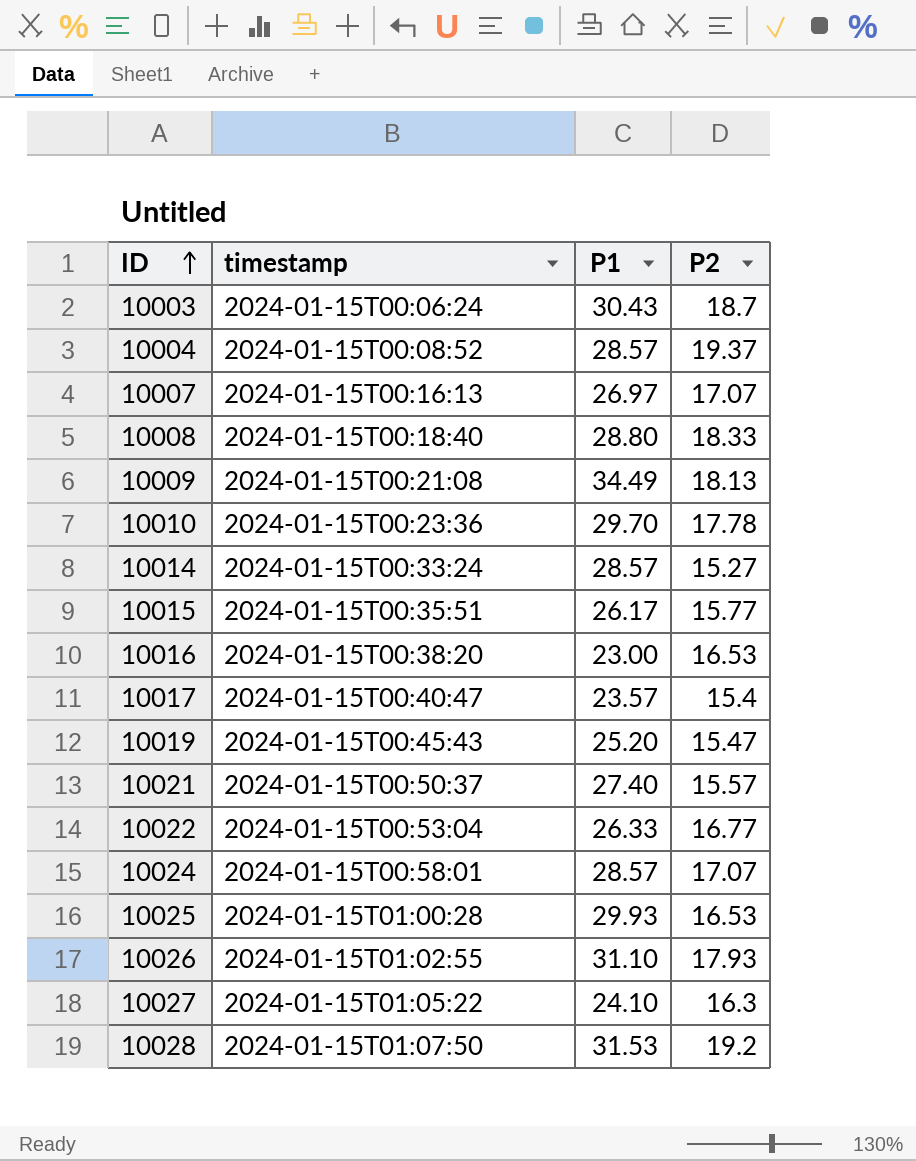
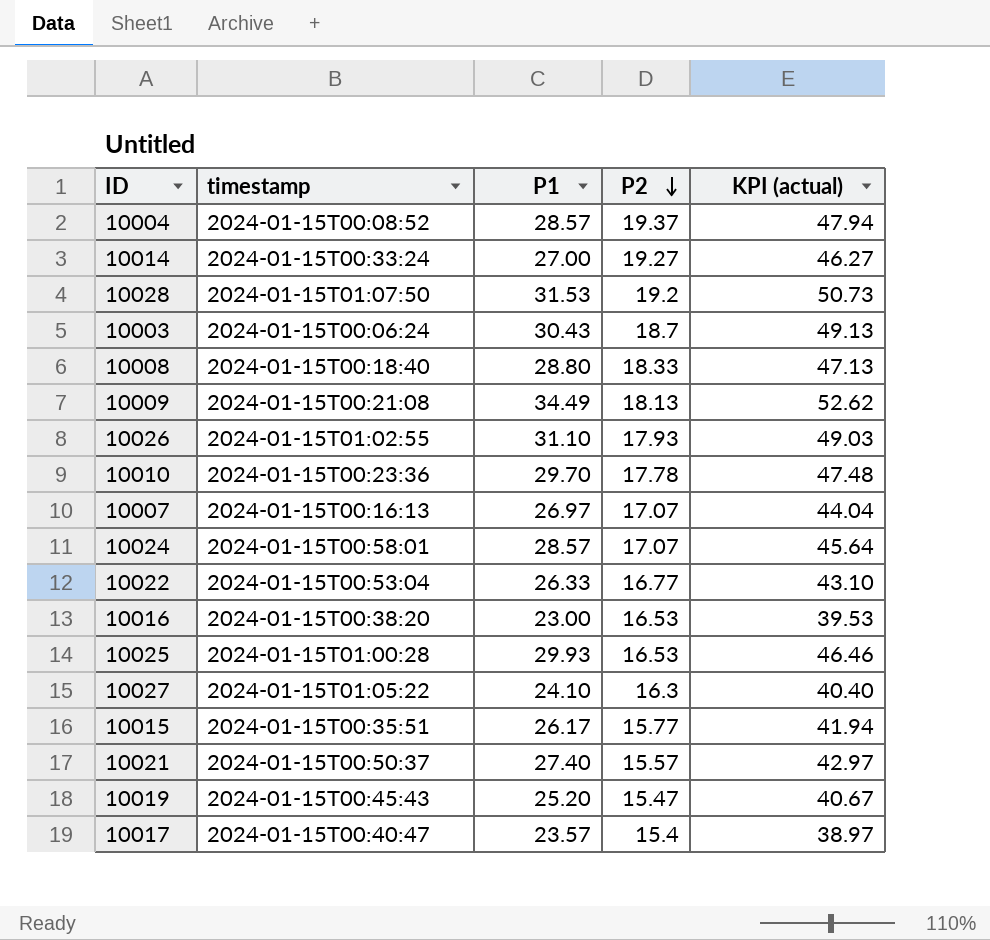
row order: ID ascending -> P2 descending
column KPI (actual) | formula: none -> [P1] + [P2]
10014 | P1: 28.57 -> 27.00
10014 | P2: 15.27 -> 19.27

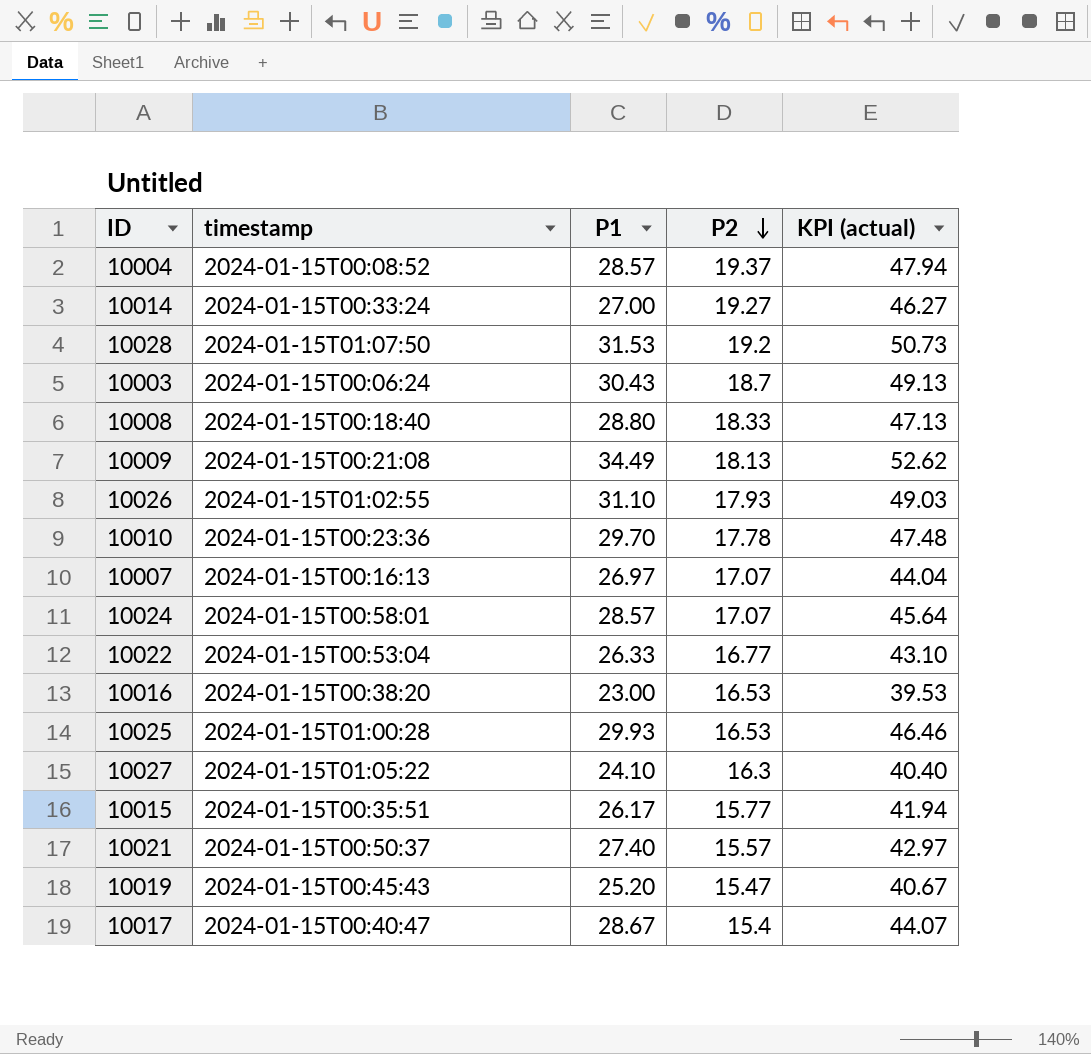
10017 | P1: 23.57 -> 28.67
10017 | KPI (actual): 38.97 -> 44.07

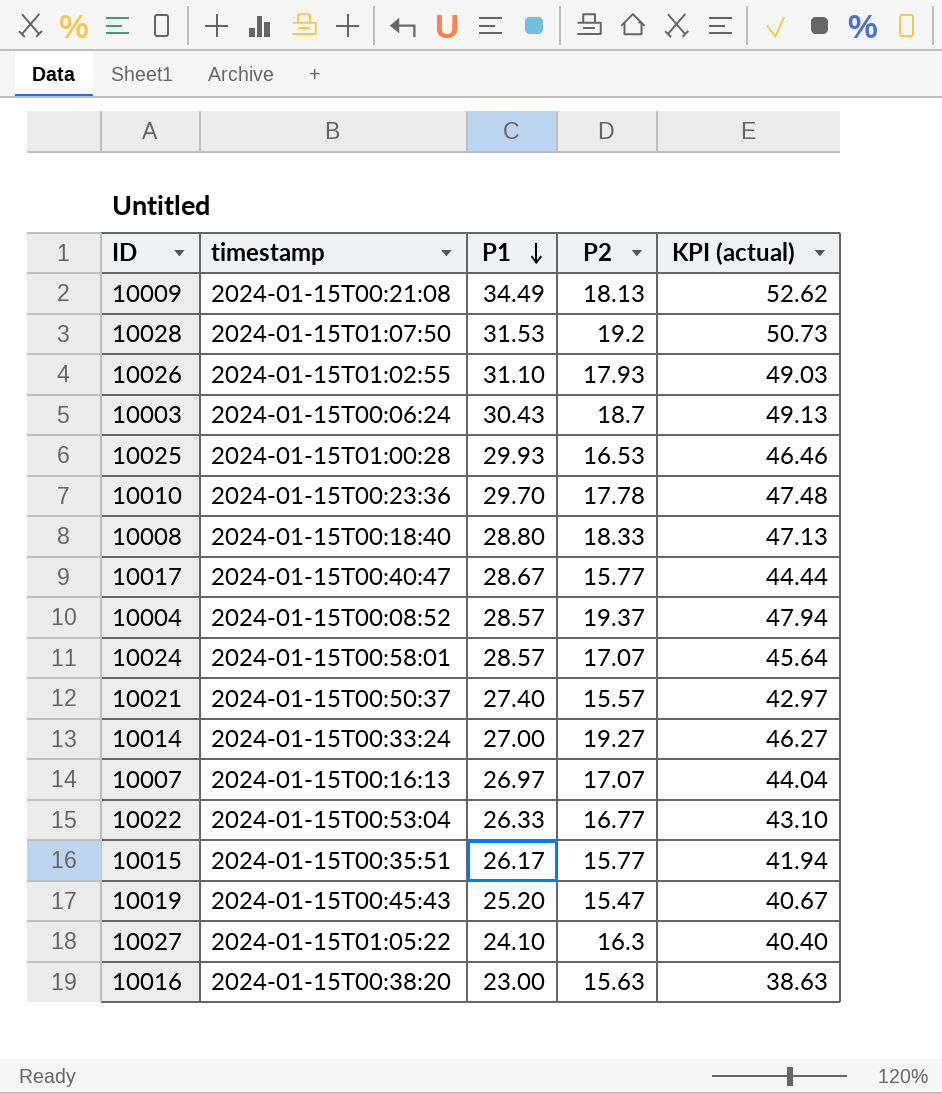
row order: P2 descending -> P1 descending
10017 | P2: 15.4 -> 15.77
10017 | KPI (actual): 44.07 -> 44.44
10016 | P2: 16.53 -> 15.63
10016 | KPI (actual): 39.53 -> 38.63

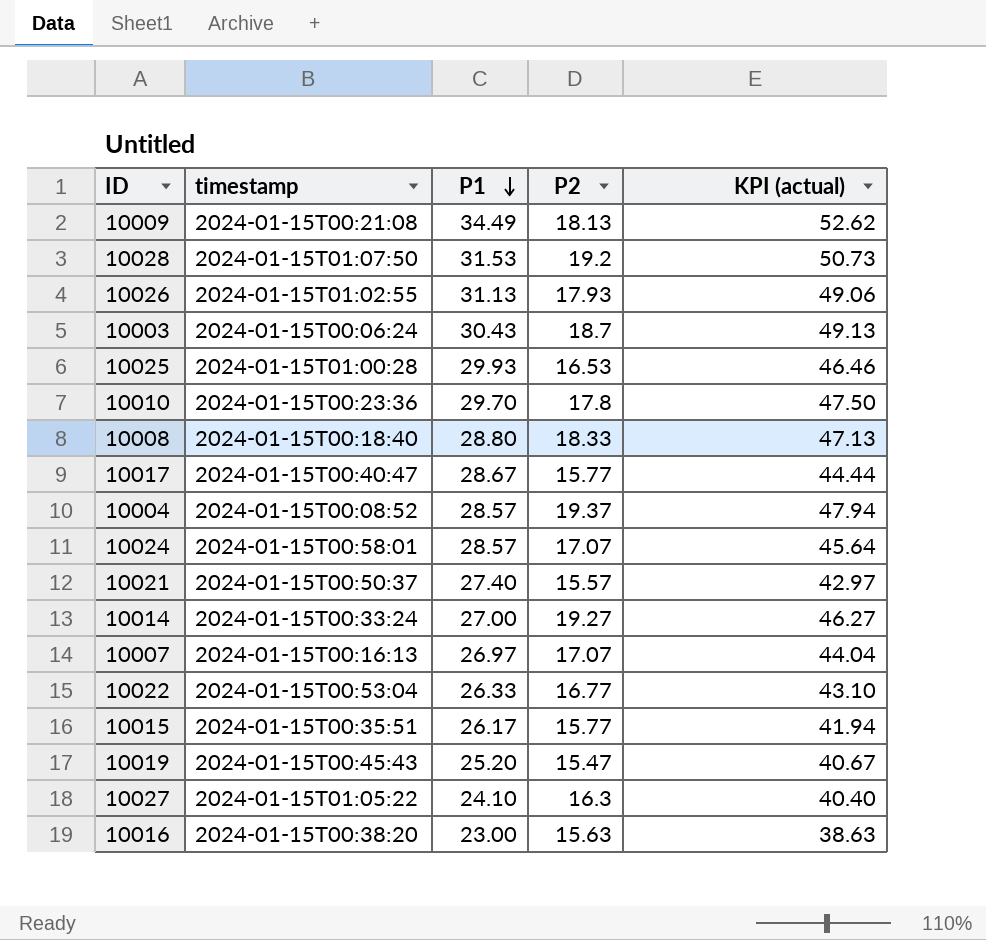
10026 | P1: 31.10 -> 31.13
10026 | KPI (actual): 49.03 -> 49.06
10010 | P2: 17.78 -> 17.8
10010 | KPI (actual): 47.48 -> 47.50

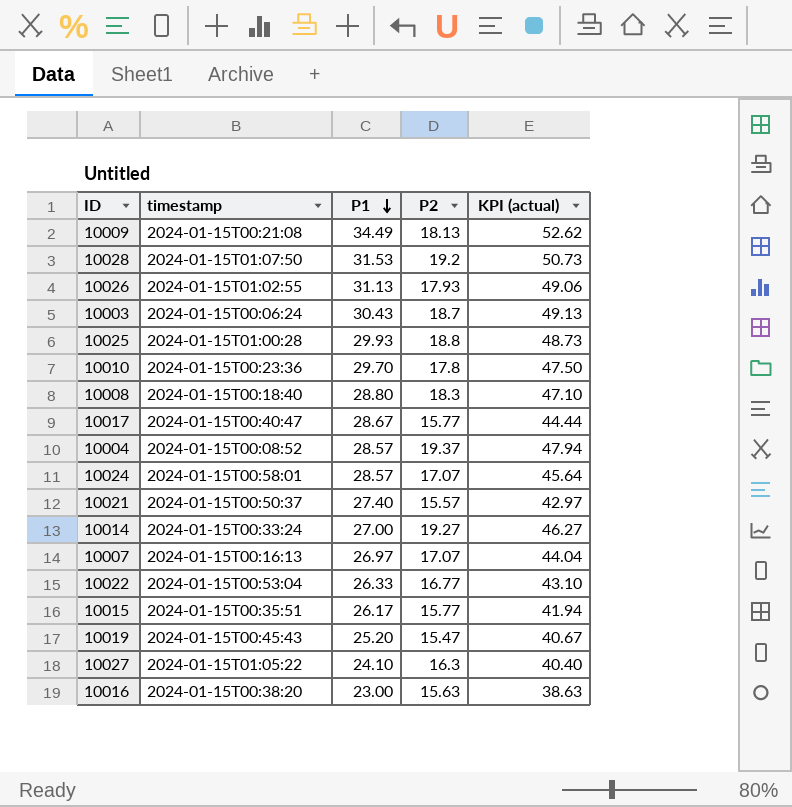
10025 | P2: 16.53 -> 18.8
10025 | KPI (actual): 46.46 -> 48.73
10008 | P2: 18.33 -> 18.3
10008 | KPI (actual): 47.13 -> 47.10

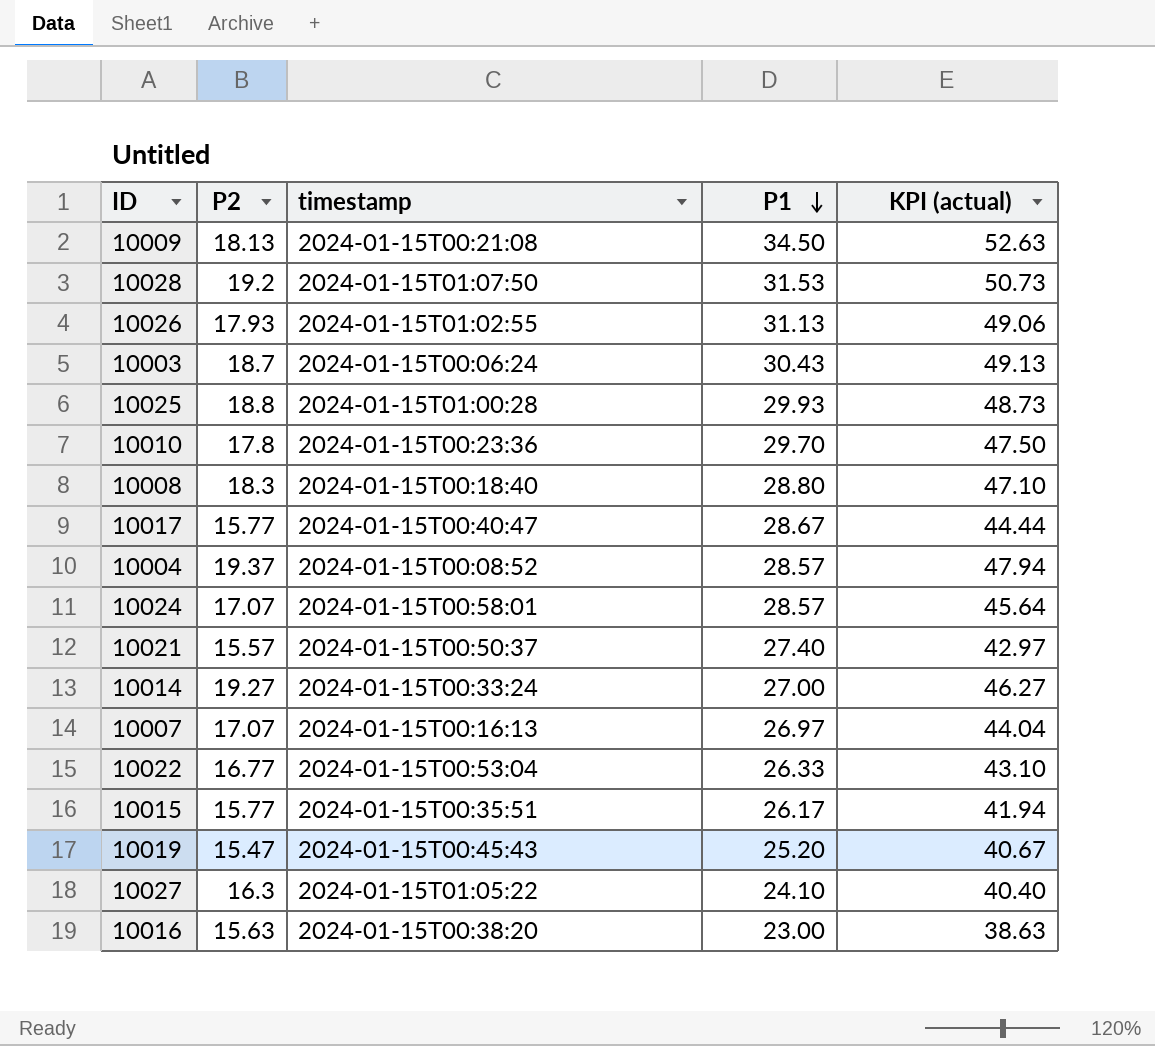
column P2 | position: 4 -> 2
10009 | P1: 34.49 -> 34.50
10009 | KPI (actual): 52.62 -> 52.63

